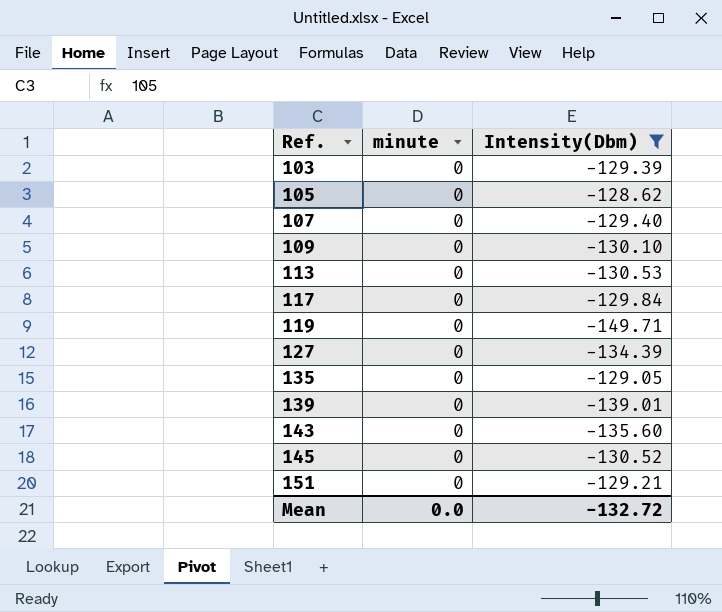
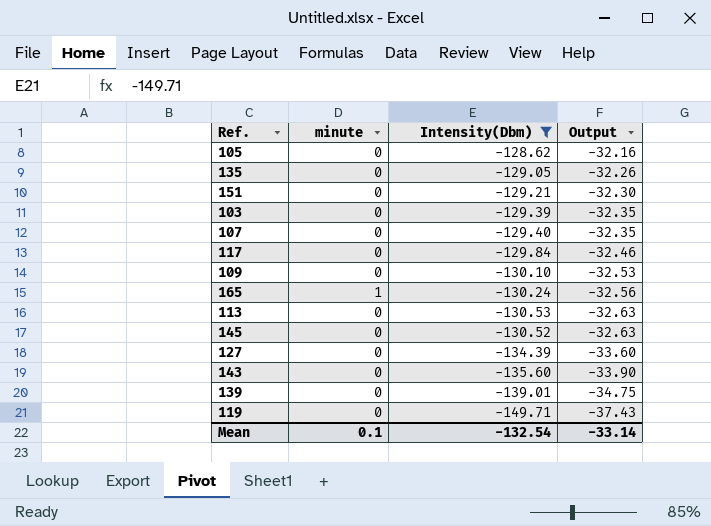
row order: Ref. ascending -> Output descending
column Output | formula: none -> [Intensity(Dbm)] * 0.25
row 165: none -> 1 | -130.24 | -32.56
Mean | minute: 0.0 -> 0.1
Mean | Intensity(Dbm): -132.72 -> -132.54

